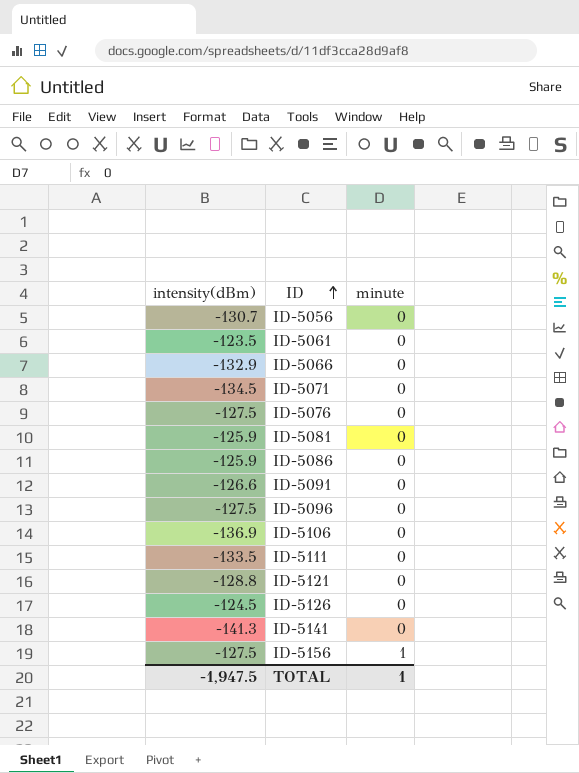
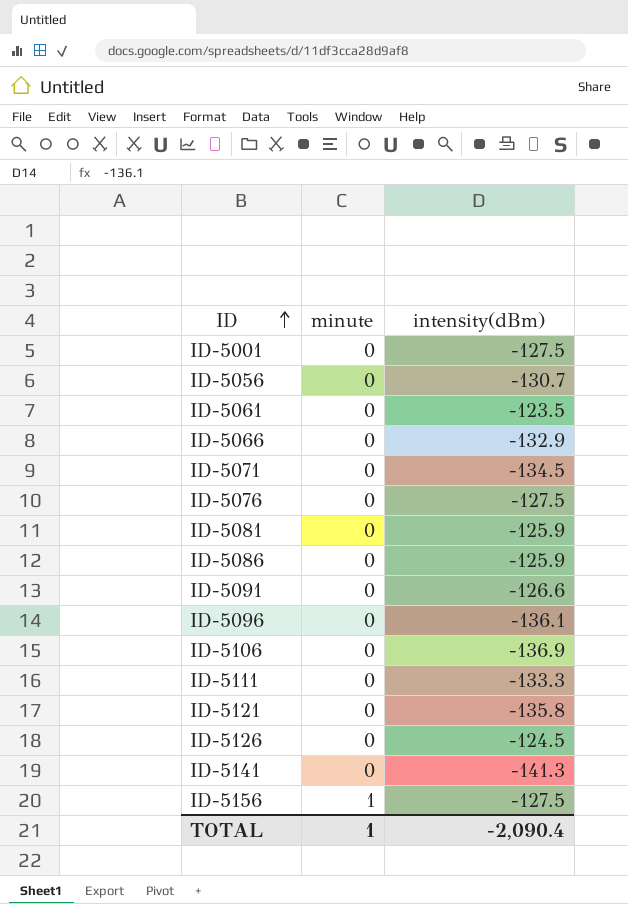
column intensity(dBm) | position: 1 -> 3
row ID-5001: none -> 0 | -127.5
ID-5096 | intensity(dBm): -127.5 -> -136.1
ID-5111 | intensity(dBm): -133.5 -> -133.3
ID-5121 | intensity(dBm): -128.8 -> -135.8
TOTAL | intensity(dBm): -1,947.5 -> -2,090.4

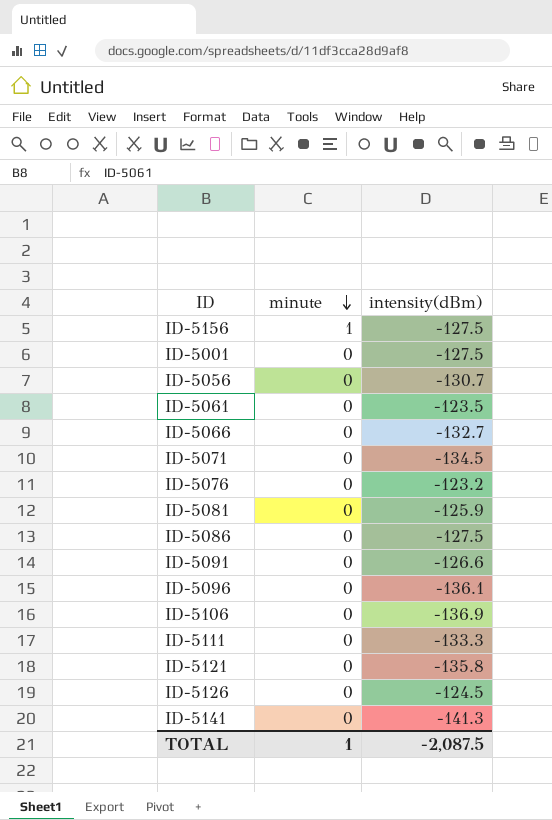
row order: ID ascending -> minute descending
ID-5066 | intensity(dBm): -132.9 -> -132.7
ID-5076 | intensity(dBm): -127.5 -> -123.2
ID-5086 | intensity(dBm): -125.9 -> -127.5
TOTAL | intensity(dBm): -2,090.4 -> -2,087.5

